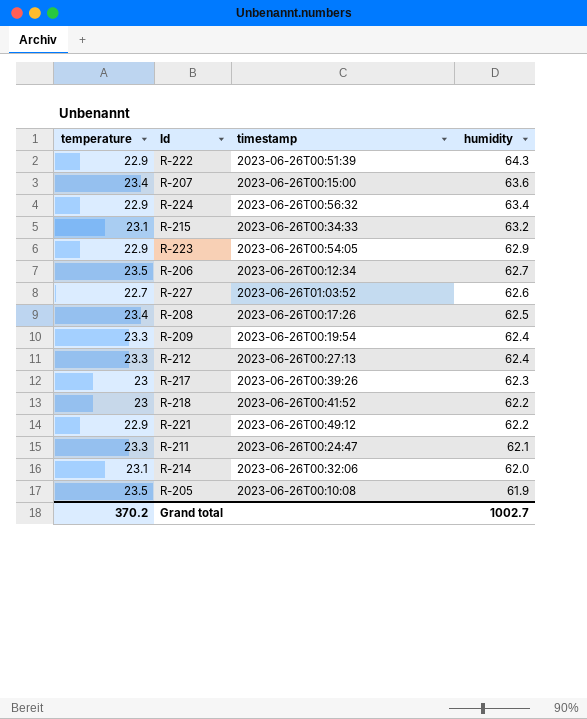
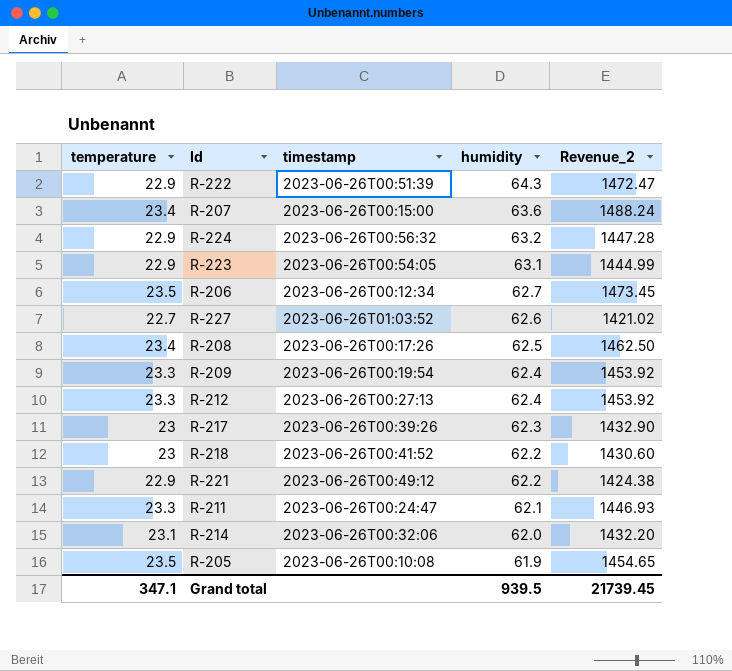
column Revenue_2 | formula: none -> [temperature] * [humidity]
row R-215: 23.1 | 2023-06-26T00:34:33 | 63.2 -> none
R-224 | humidity: 63.4 -> 63.2
R-223 | humidity: 62.9 -> 63.1
Grand total | temperature: 370.2 -> 347.1
Grand total | humidity: 1002.7 -> 939.5

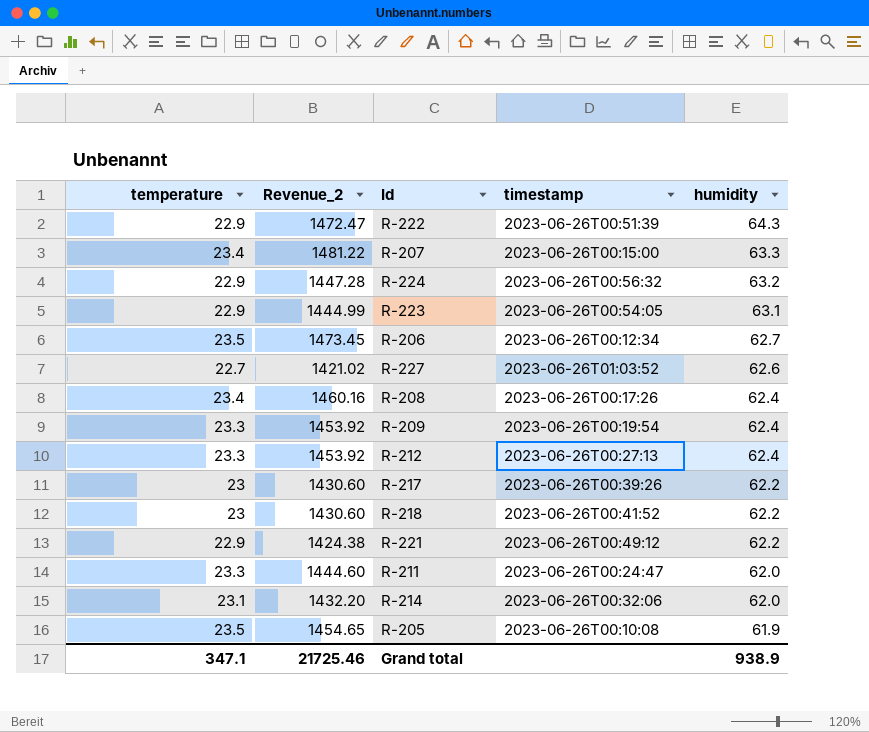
column Revenue_2 | position: 5 -> 2
R-207 | Revenue_2: 1488.24 -> 1481.22
R-207 | humidity: 63.6 -> 63.3
R-208 | Revenue_2: 1462.50 -> 1460.16
R-208 | humidity: 62.5 -> 62.4
R-217 | Revenue_2: 1432.90 -> 1430.60
R-217 | humidity: 62.3 -> 62.2
R-211 | Revenue_2: 1446.93 -> 1444.60
R-211 | humidity: 62.1 -> 62.0
Grand total | Revenue_2: 21739.45 -> 21725.46
Grand total | humidity: 939.5 -> 938.9

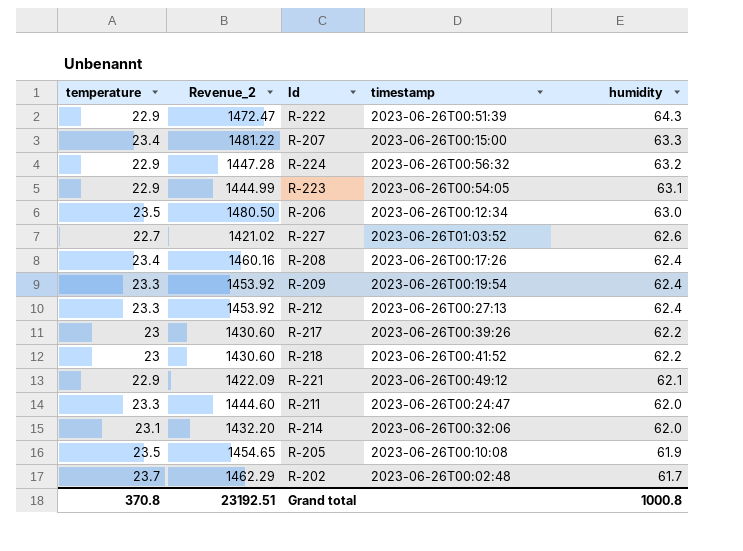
R-206 | Revenue_2: 1473.45 -> 1480.50
R-206 | humidity: 62.7 -> 63.0
R-221 | Revenue_2: 1424.38 -> 1422.09
R-221 | humidity: 62.2 -> 62.1
row R-202: none -> 23.7 | 1462.29 | 2023-06-26T00:02:48 | 61.7
Grand total | temperature: 347.1 -> 370.8
Grand total | Revenue_2: 21725.46 -> 23192.51
Grand total | humidity: 938.9 -> 1000.8

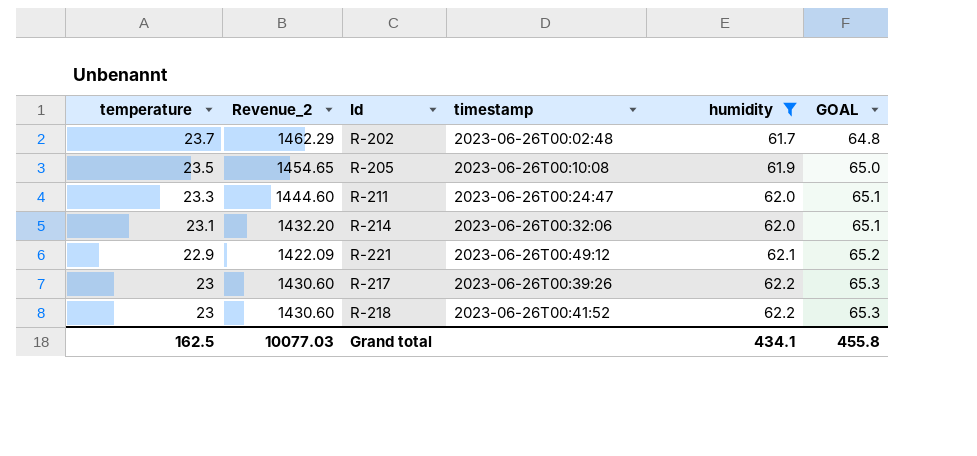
filter: none -> humidity <= 62.2
row order: humidity descending -> humidity ascending
column GOAL | formula: none -> [humidity] * 1.05
Grand total | temperature: 370.8 -> 162.5
Grand total | Revenue_2: 23192.51 -> 10077.03
Grand total | humidity: 1000.8 -> 434.1

